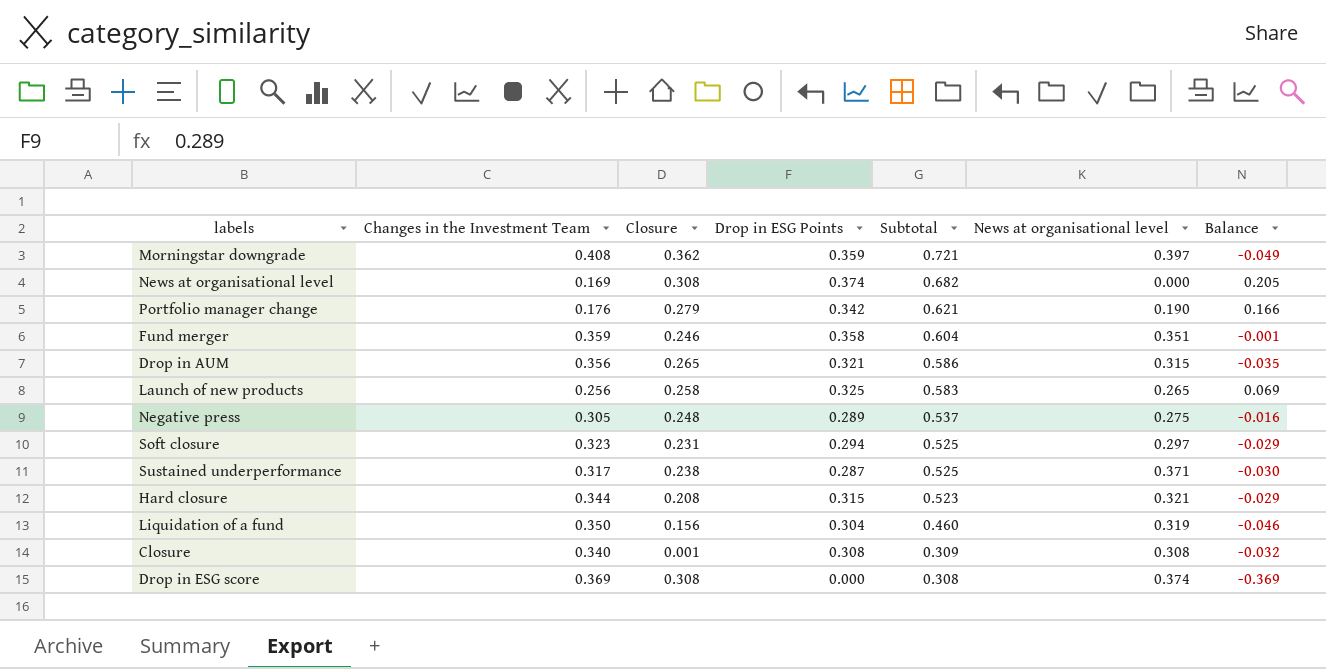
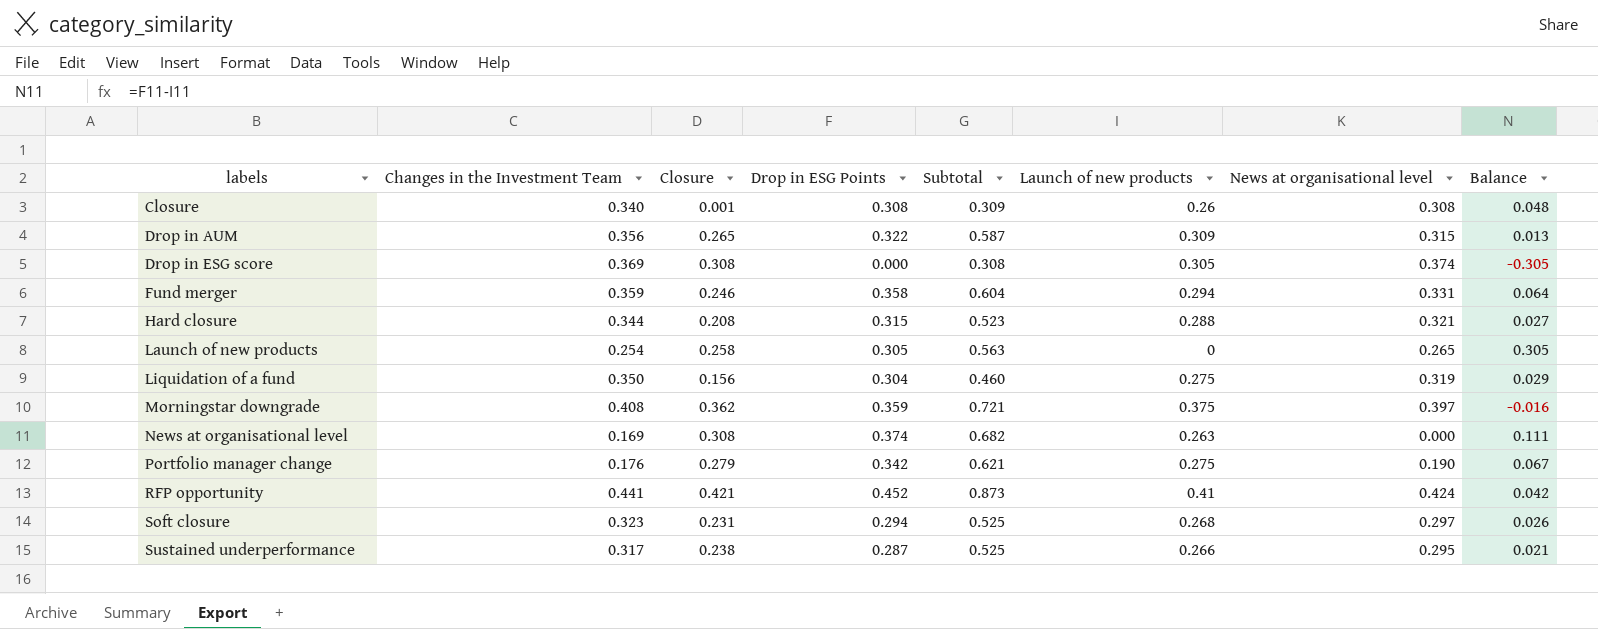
row order: Subtotal descending -> labels ascending
column Launch of new products | position: none -> 6
column Balance | formula: [Drop in ESG Points] - [Changes in the Investment Team] -> [Drop in ESG Points] - [Launch of new products]
row Negative press: 0.305 | 0.248 | 0.289 | 0.537 | 0.275 | -0.016 -> none
Drop in AUM | Drop in ESG Points: 0.321 -> 0.322
Drop in AUM | Subtotal: 0.586 -> 0.587
Fund merger | News at organisational level: 0.351 -> 0.331
Launch of new products | Changes in the Investment Team: 0.256 -> 0.254
Launch of new products | Drop in ESG Points: 0.325 -> 0.305
Launch of new products | Subtotal: 0.583 -> 0.563
row RFP opportunity: none -> 0.441 | 0.421 | 0.452 | 0.873 | 0.41 | 0.424 | 0.042
Sustained underperformance | News at organisational level: 0.371 -> 0.295

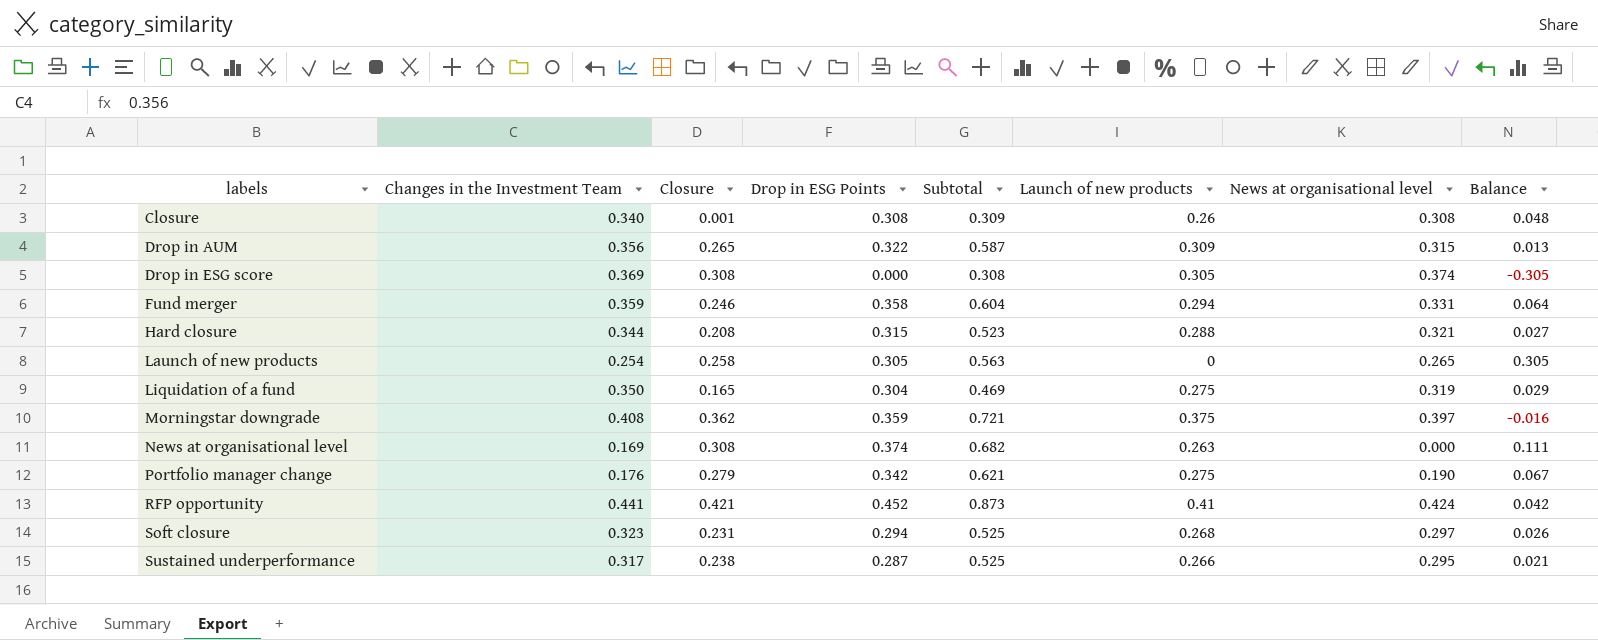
Liquidation of a fund | Closure: 0.156 -> 0.165
Liquidation of a fund | Subtotal: 0.460 -> 0.469

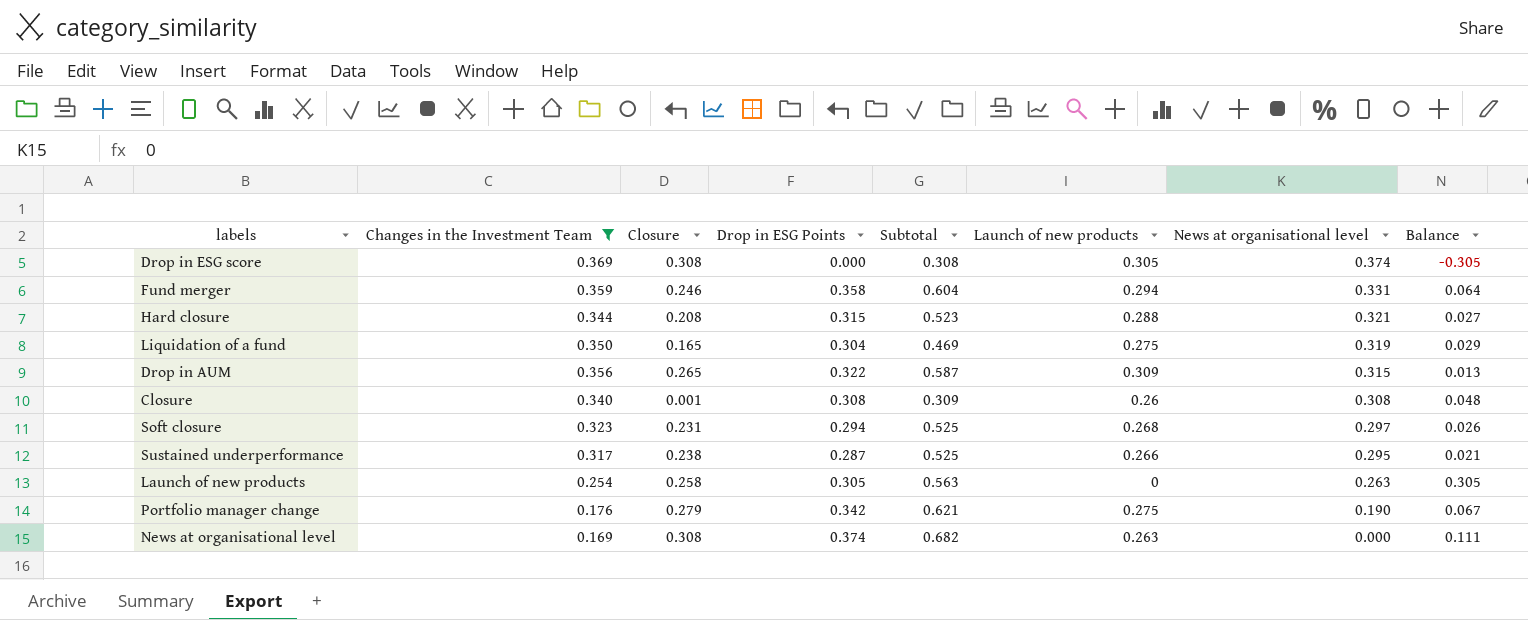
filter: none -> Changes in the Investment Team <= 0.369
row order: labels ascending -> News at organisational level descending
Launch of new products | News at organisational level: 0.265 -> 0.263

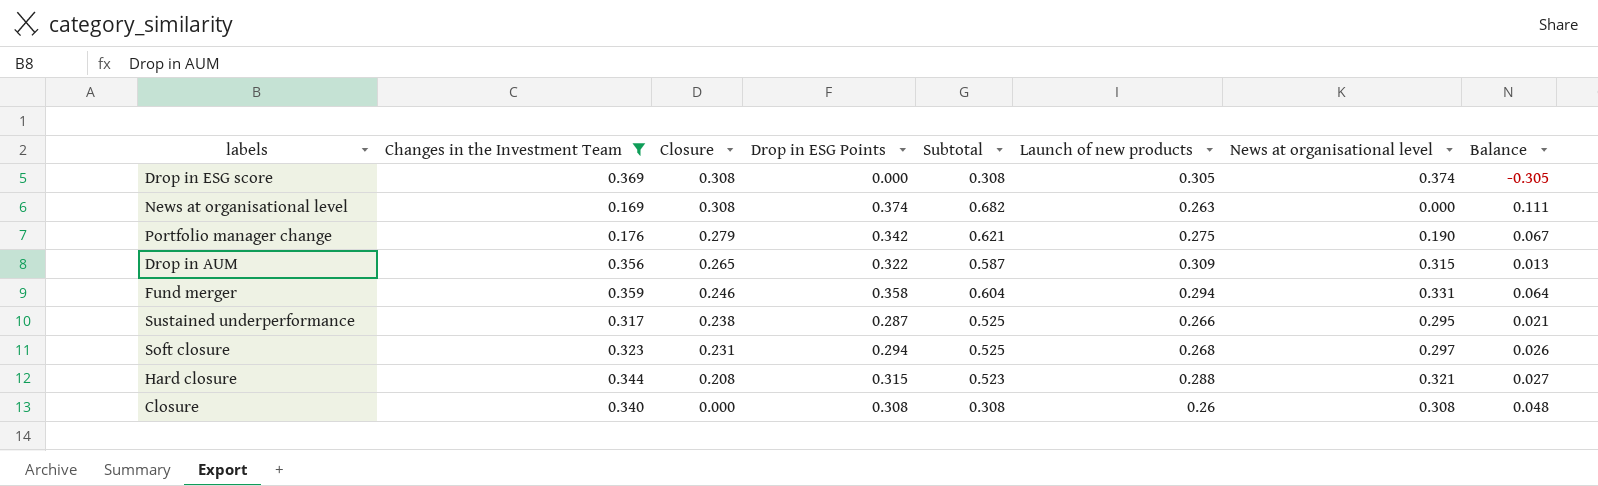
row order: News at organisational level descending -> Closure descending
row Liquidation of a fund: 0.350 | 0.165 | 0.304 | 0.469 | 0.275 | 0.319 | 0.029 -> none
row Launch of new products: 0.254 | 0.258 | 0.305 | 0.563 | 0 | 0.263 | 0.305 -> none
Closure | Closure: 0.001 -> 0.000
Closure | Subtotal: 0.309 -> 0.308

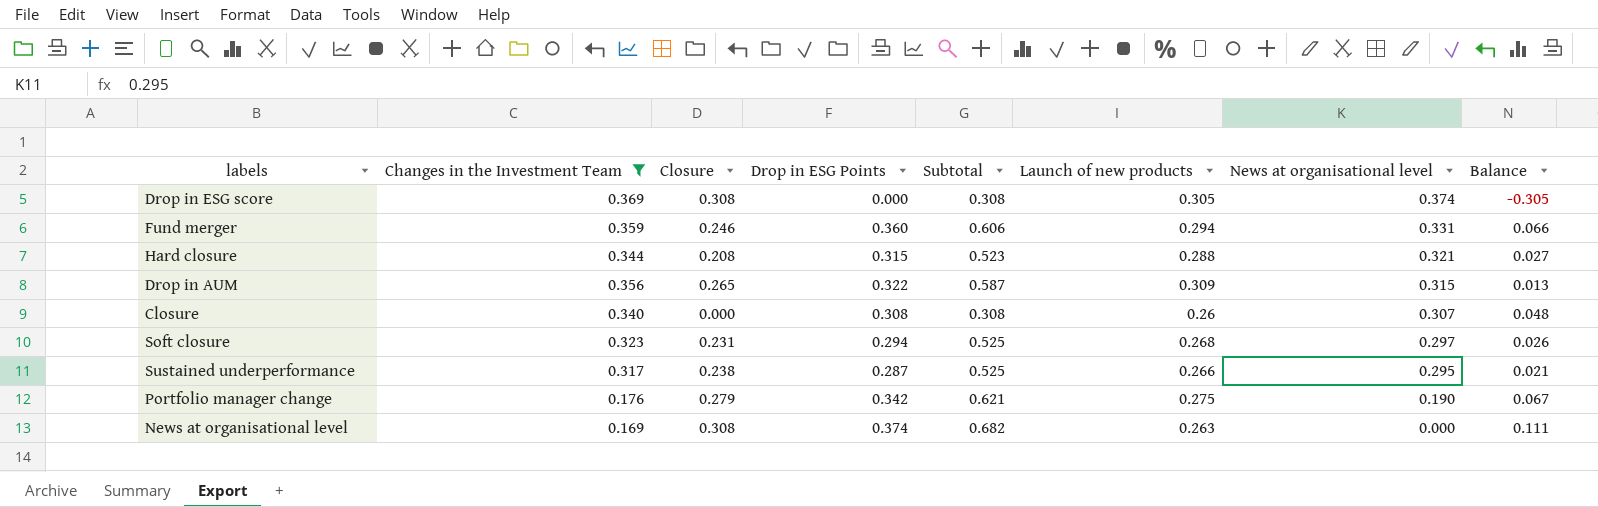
row order: Closure descending -> News at organisational level descending
Fund merger | Drop in ESG Points: 0.358 -> 0.360
Fund merger | Subtotal: 0.604 -> 0.606
Fund merger | Balance: 0.064 -> 0.066
Closure | News at organisational level: 0.308 -> 0.307

